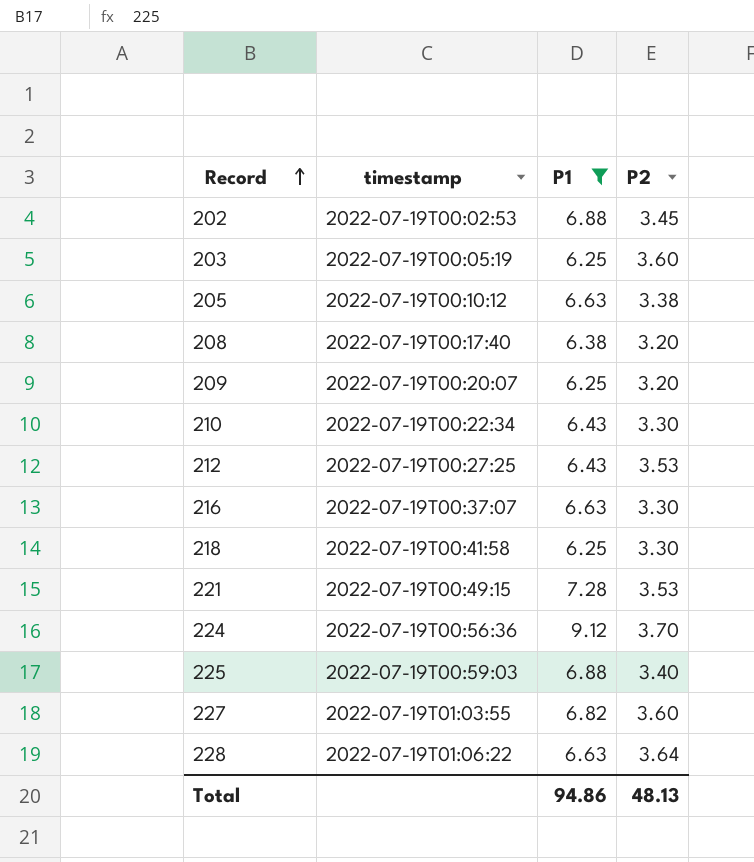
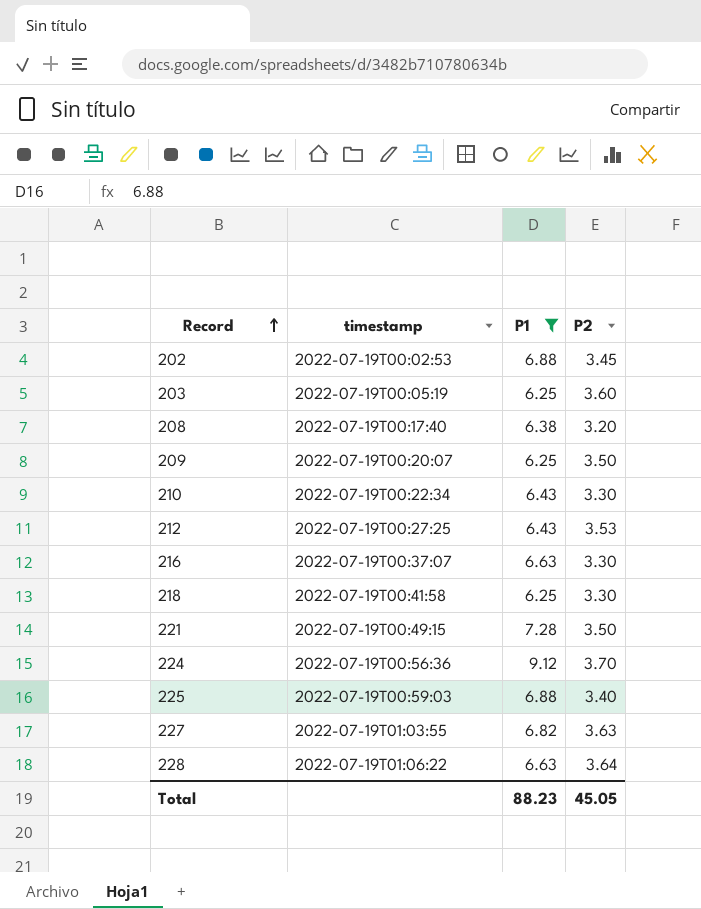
row 205: 2022-07-19T00:10:12 | 6.63 | 3.38 -> none
209 | P2: 3.20 -> 3.50
221 | P2: 3.53 -> 3.50
227 | P2: 3.60 -> 3.63
Total | P1: 94.86 -> 88.23
Total | P2: 48.13 -> 45.05

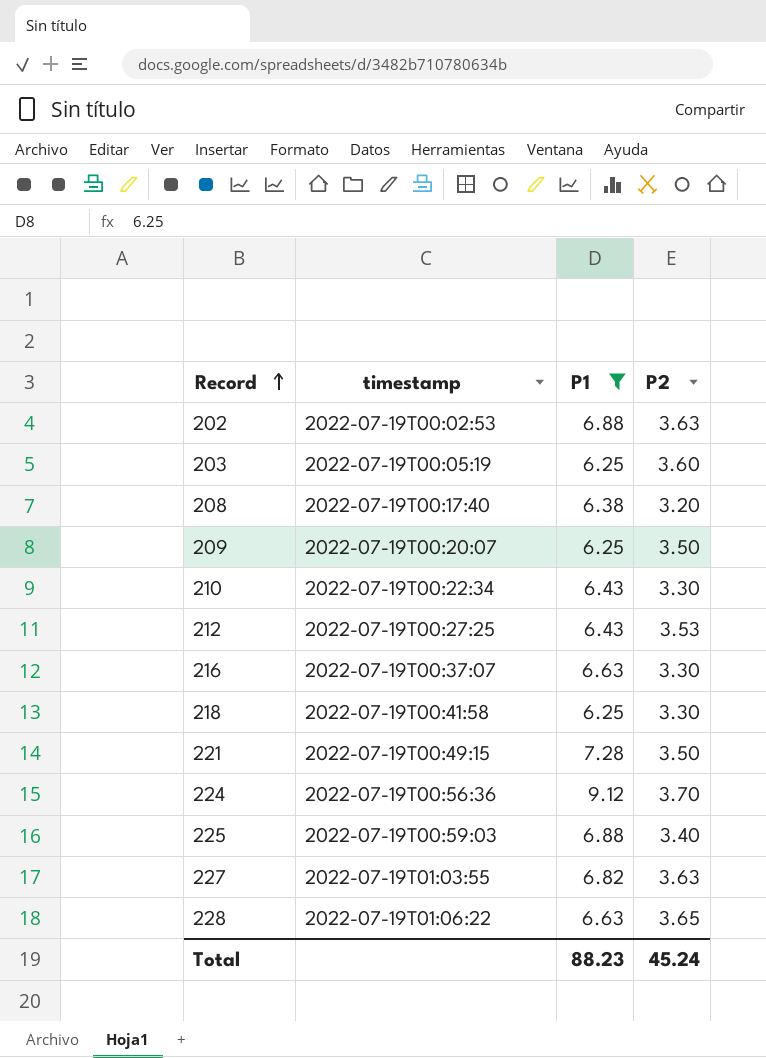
202 | P2: 3.45 -> 3.63
228 | P2: 3.64 -> 3.65
Total | P2: 45.05 -> 45.24

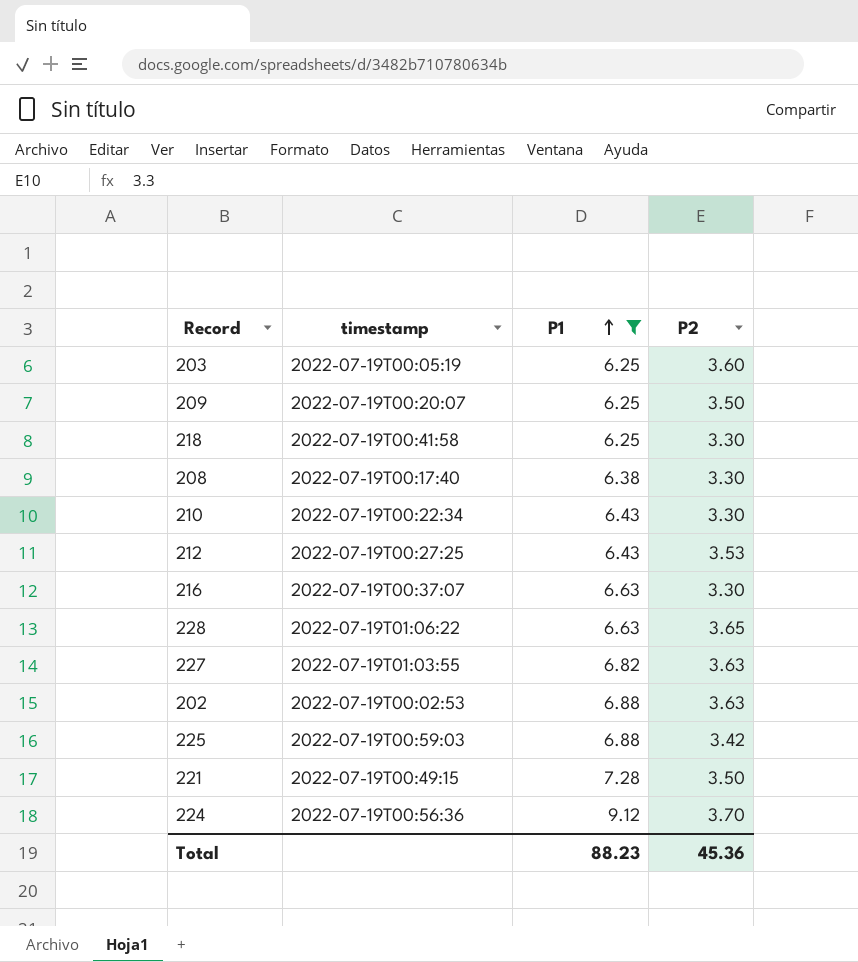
row order: Record ascending -> P1 ascending
208 | P2: 3.20 -> 3.30
225 | P2: 3.40 -> 3.42
Total | P2: 45.24 -> 45.36

